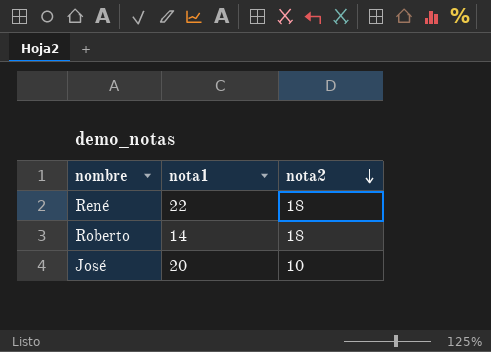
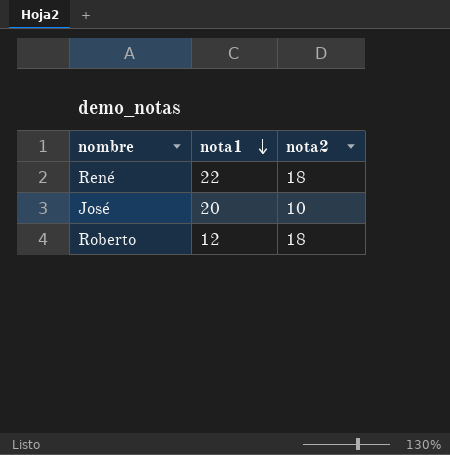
row order: nota2 descending -> nota1 descending
Roberto | nota1: 14 -> 12

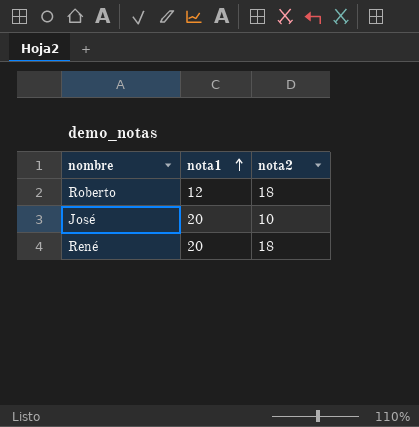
row order: nota1 descending -> nota1 ascending
René | nota1: 22 -> 20

